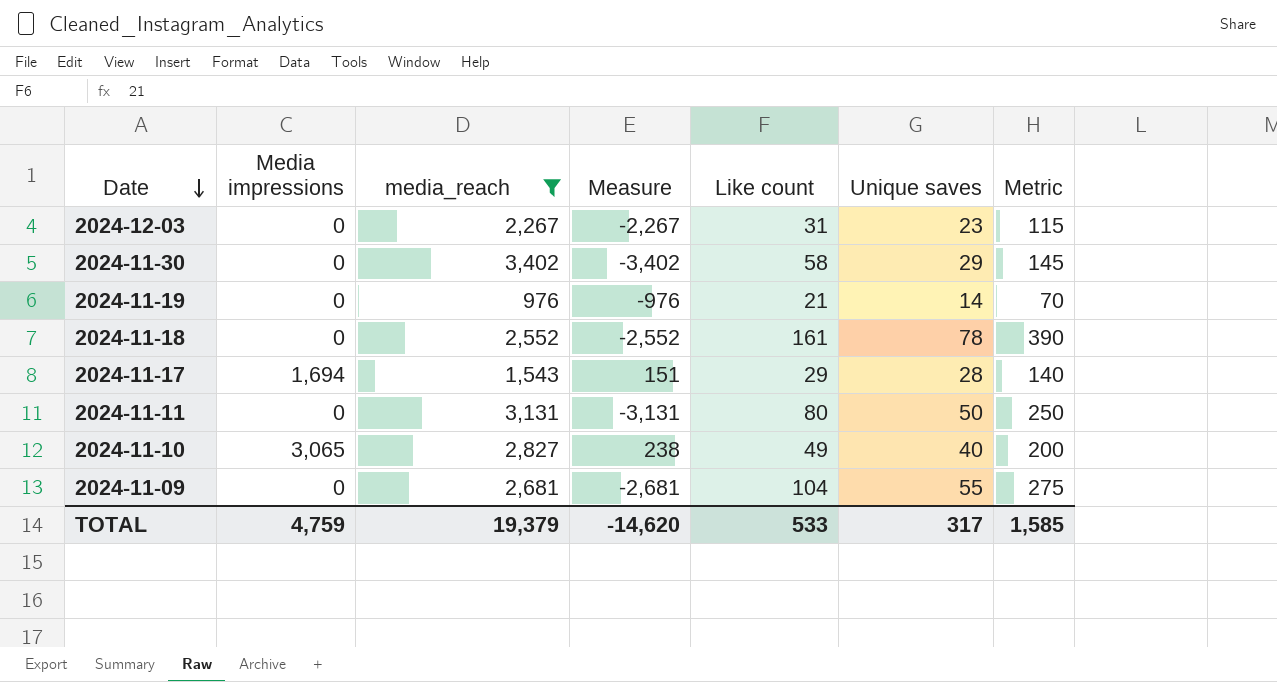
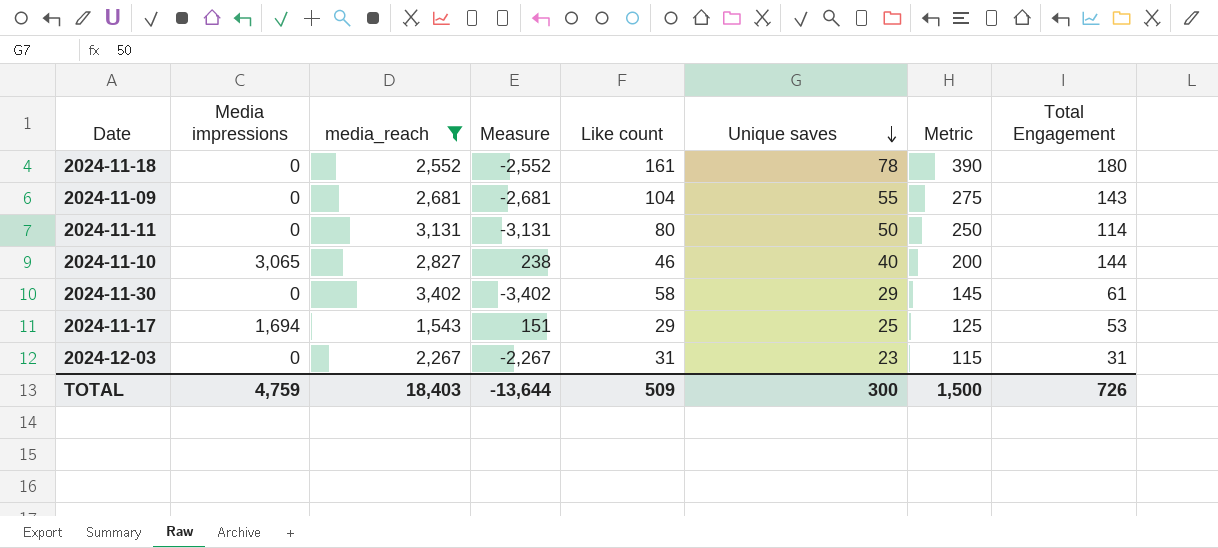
row order: Date descending -> Unique saves descending
column Total Engagement | position: none -> 8
row 2024-11-19: 0 | 976 | -976 | 21 | 14 | 70 -> none
2024-11-10 | Like count: 49 -> 46
2024-11-17 | Unique saves: 28 -> 25
2024-11-17 | Metric: 140 -> 125
TOTAL | media_reach: 19,379 -> 18,403
TOTAL | Measure: -14,620 -> -13,644
TOTAL | Like count: 533 -> 509
TOTAL | Unique saves: 317 -> 300
TOTAL | Metric: 1,585 -> 1,500

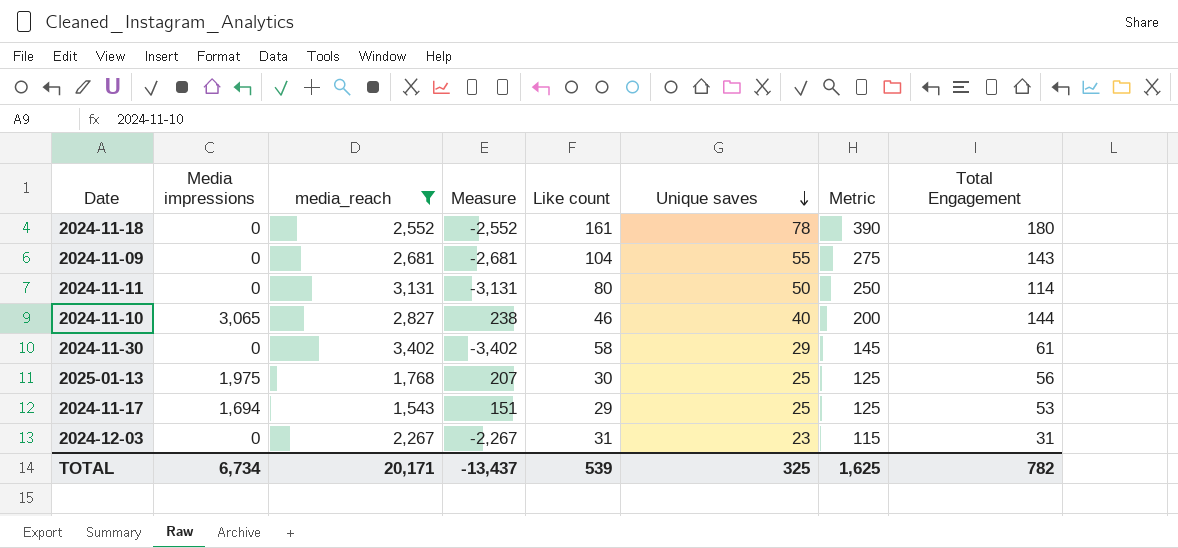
row 2025-01-13: none -> 1,975 | 1,768 | 207 | 30 | 25 | 125 | 56
TOTAL | Media impressions: 4,759 -> 6,734
TOTAL | media_reach: 18,403 -> 20,171
TOTAL | Measure: -13,644 -> -13,437
TOTAL | Like count: 509 -> 539
TOTAL | Unique saves: 300 -> 325
TOTAL | Metric: 1,500 -> 1,625
TOTAL | Total Engagement: 726 -> 782

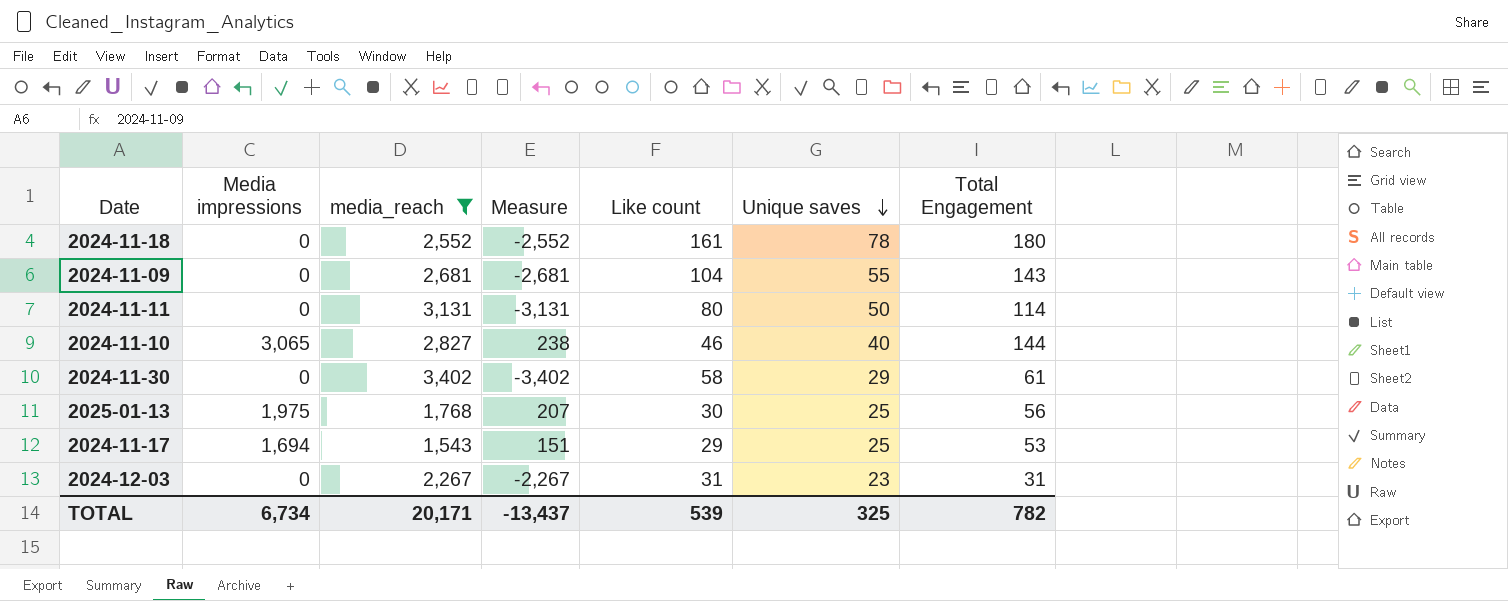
column Metric | formula: [Unique saves] * 5 -> none

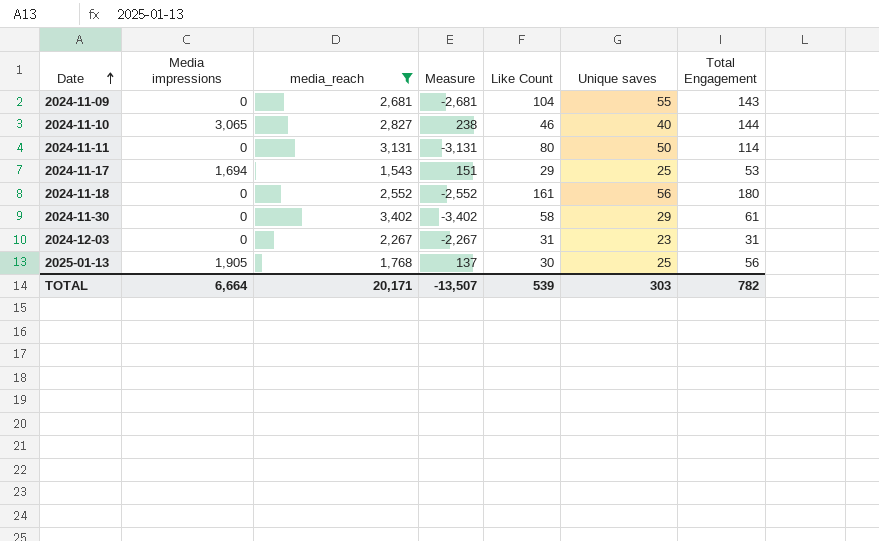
row order: Unique saves descending -> Date ascending
column name: Like count -> Like Count
2024-11-18 | Unique saves: 78 -> 56
2025-01-13 | Media impressions: 1,975 -> 1,905
2025-01-13 | Measure: 207 -> 137
TOTAL | Media impressions: 6,734 -> 6,664
TOTAL | Measure: -13,437 -> -13,507
TOTAL | Unique saves: 325 -> 303

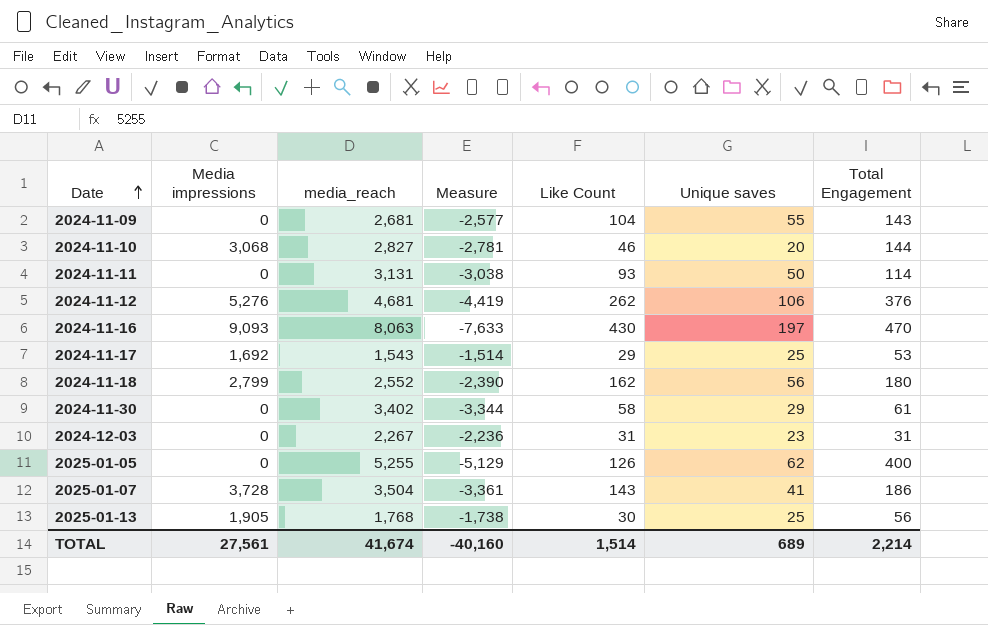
filter: media_reach <= 3,402 -> none
column Measure | formula: [Media impressions] - [media_reach] -> [Like Count] - [media_reach]
2024-11-10 | Media impressions: 3,065 -> 3,068
2024-11-10 | Unique saves: 40 -> 20
2024-11-11 | Like Count: 80 -> 93
2024-11-17 | Media impressions: 1,694 -> 1,692
2024-11-18 | Media impressions: 0 -> 2,799
2024-11-18 | Like Count: 161 -> 162
TOTAL | Media impressions: 6,664 -> 27,561
TOTAL | media_reach: 20,171 -> 41,674
TOTAL | Measure: -13,507 -> -40,160
TOTAL | Like Count: 539 -> 1,514
TOTAL | Unique saves: 303 -> 689
TOTAL | Total Engagement: 782 -> 2,214

